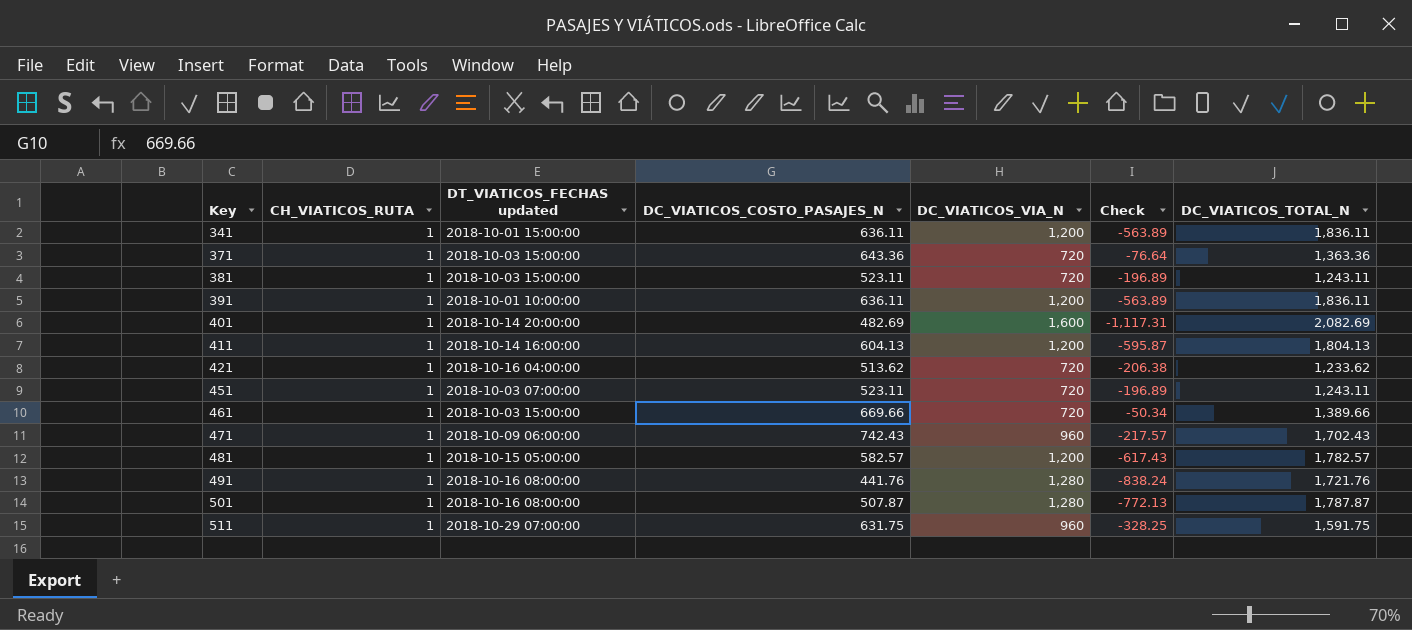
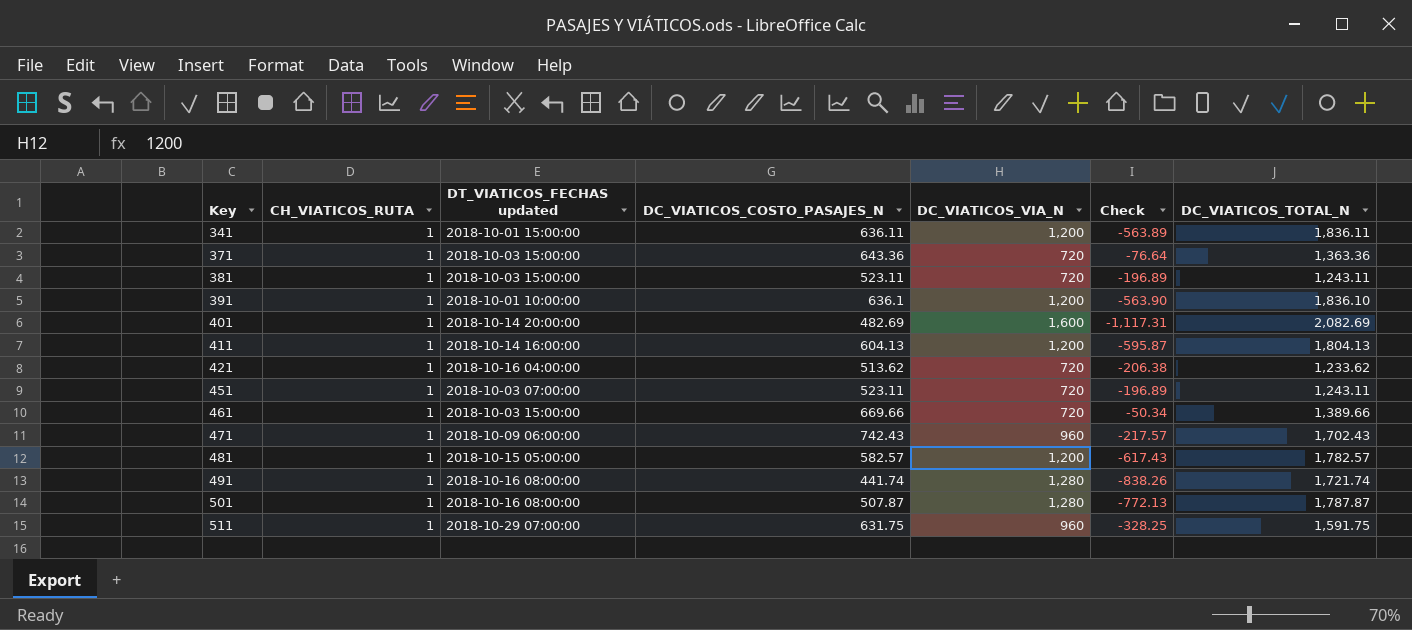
391 | DC_VIATICOS_COSTO_PASAJES_N: 636.11 -> 636.1
391 | Check: -563.89 -> -563.90
391 | DC_VIATICOS_TOTAL_N: 1,836.11 -> 1,836.10
491 | DC_VIATICOS_COSTO_PASAJES_N: 441.76 -> 441.74
491 | Check: -838.24 -> -838.26
491 | DC_VIATICOS_TOTAL_N: 1,721.76 -> 1,721.74

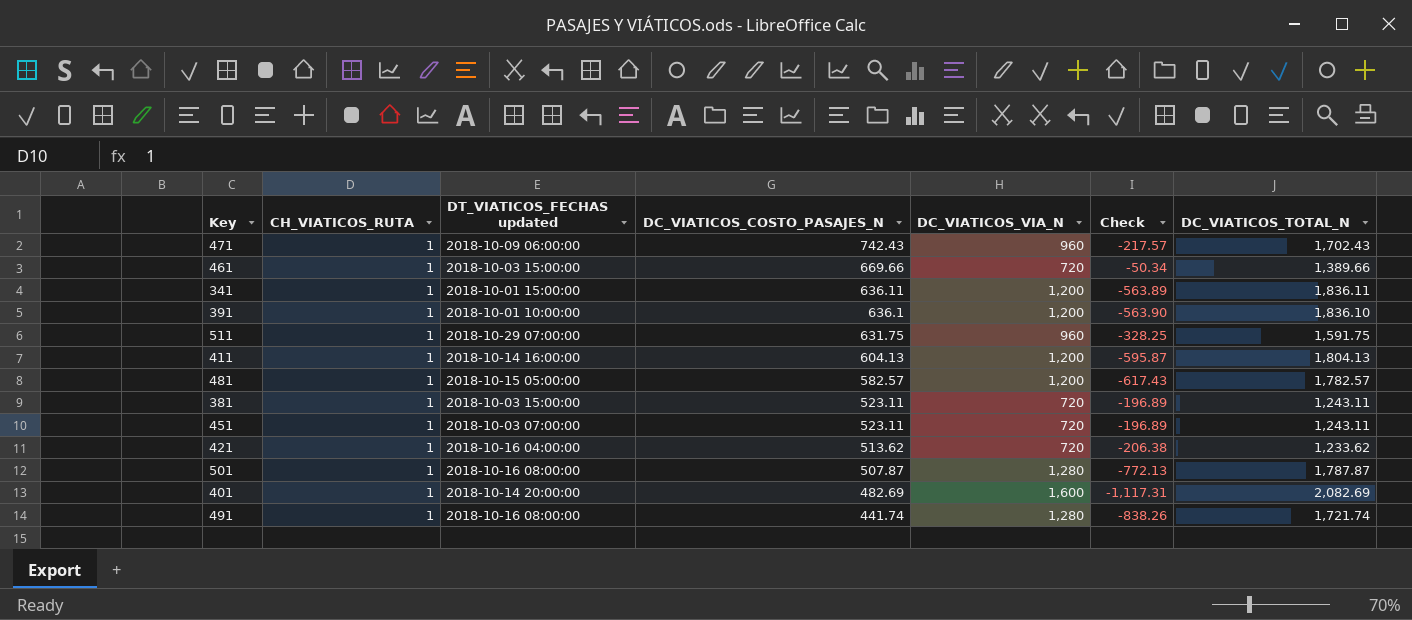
row order: Key ascending -> DC_VIATICOS_COSTO_PASAJES_N descending
row 371: 1 | 2018-10-03 15:00:00 | 643.36 | 720 | -76.64 | 1,363.36 -> none

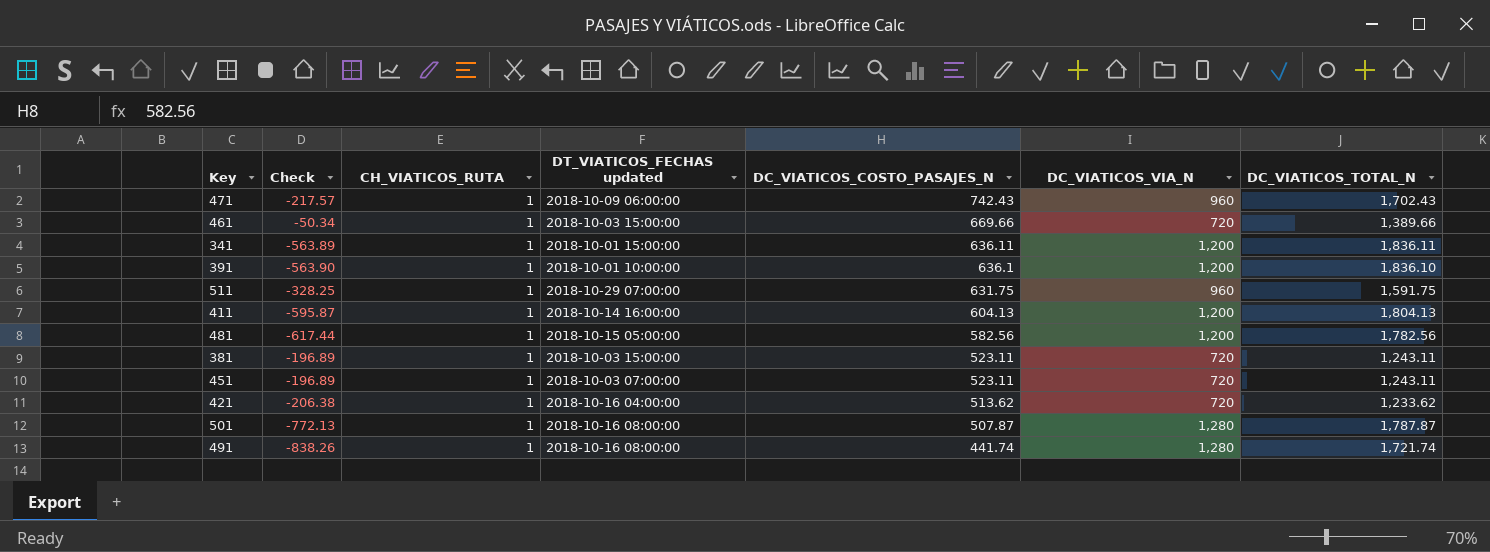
column Check | position: 6 -> 2
row 401: 1 | 2018-10-14 20:00:00 | 482.69 | 1,600 | -1,117.31 | 2,082.69 -> none
481 | Check: -617.43 -> -617.44
481 | DC_VIATICOS_COSTO_PASAJES_N: 582.57 -> 582.56
481 | DC_VIATICOS_TOTAL_N: 1,782.57 -> 1,782.56

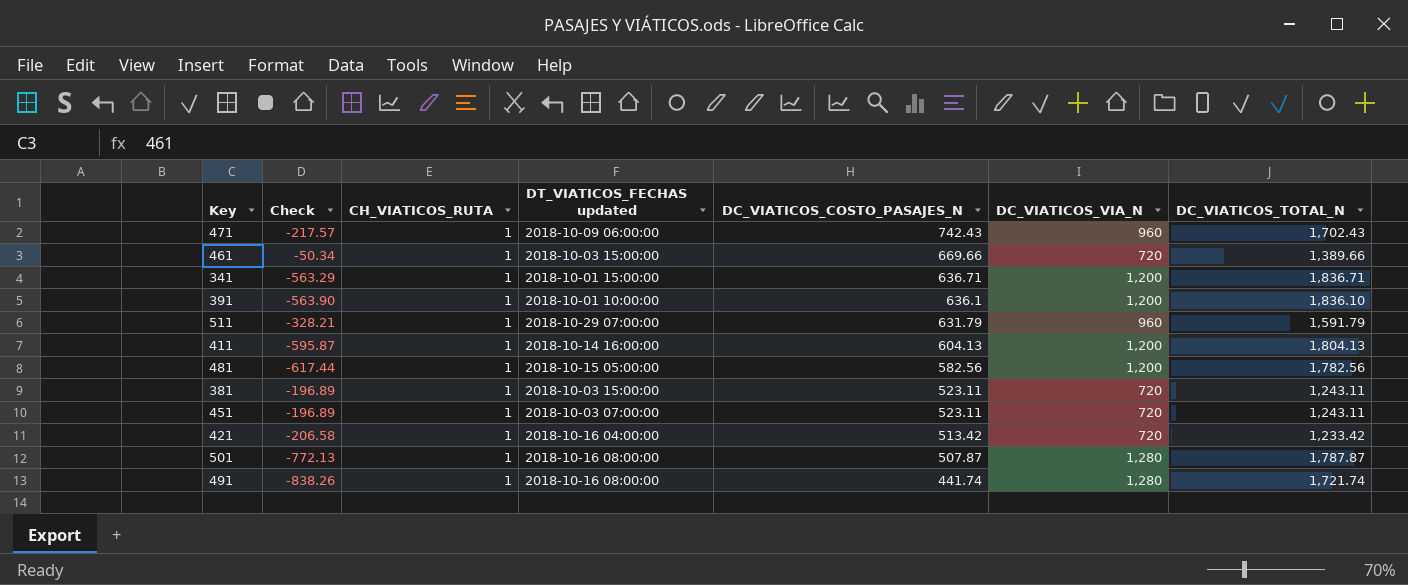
341 | Check: -563.89 -> -563.29
341 | DC_VIATICOS_COSTO_PASAJES_N: 636.11 -> 636.71
341 | DC_VIATICOS_TOTAL_N: 1,836.11 -> 1,836.71
511 | Check: -328.25 -> -328.21
511 | DC_VIATICOS_COSTO_PASAJES_N: 631.75 -> 631.79
511 | DC_VIATICOS_TOTAL_N: 1,591.75 -> 1,591.79
421 | Check: -206.38 -> -206.58
421 | DC_VIATICOS_COSTO_PASAJES_N: 513.62 -> 513.42
421 | DC_VIATICOS_TOTAL_N: 1,233.62 -> 1,233.42

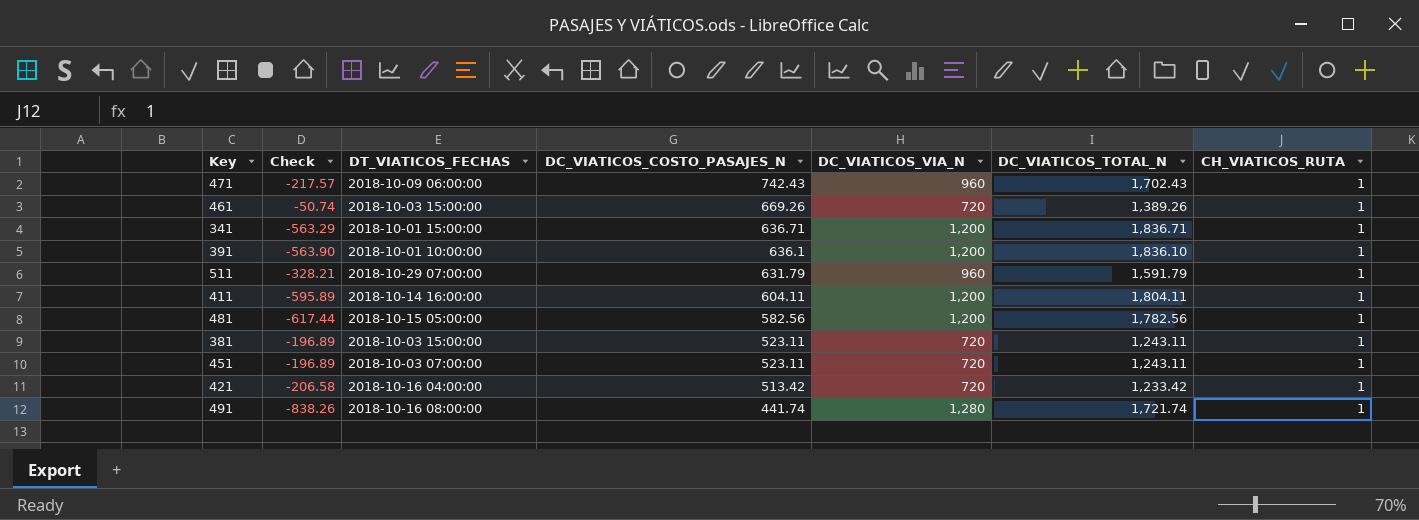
column name: DT_VIATICOS_FECHAS updated -> DT_VIATICOS_FECHAS
column CH_VIATICOS_RUTA | position: 3 -> 7
row 501: -772.13 | 1 | 2018-10-16 08:00:00 | 507.87 | 1,280 | 1,787.87 -> none
461 | Check: -50.34 -> -50.74
461 | DC_VIATICOS_COSTO_PASAJES_N: 669.66 -> 669.26
461 | DC_VIATICOS_TOTAL_N: 1,389.66 -> 1,389.26
411 | Check: -595.87 -> -595.89
411 | DC_VIATICOS_COSTO_PASAJES_N: 604.13 -> 604.11
411 | DC_VIATICOS_TOTAL_N: 1,804.13 -> 1,804.11

